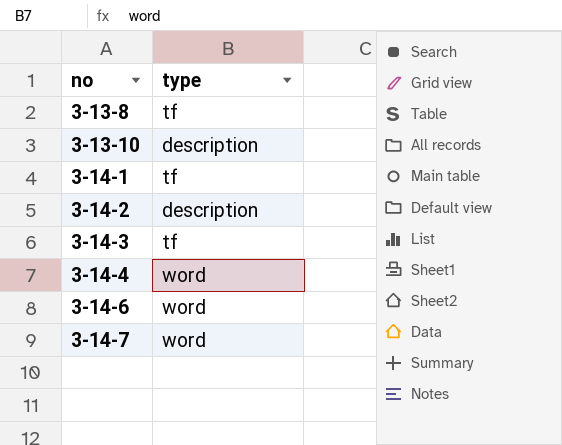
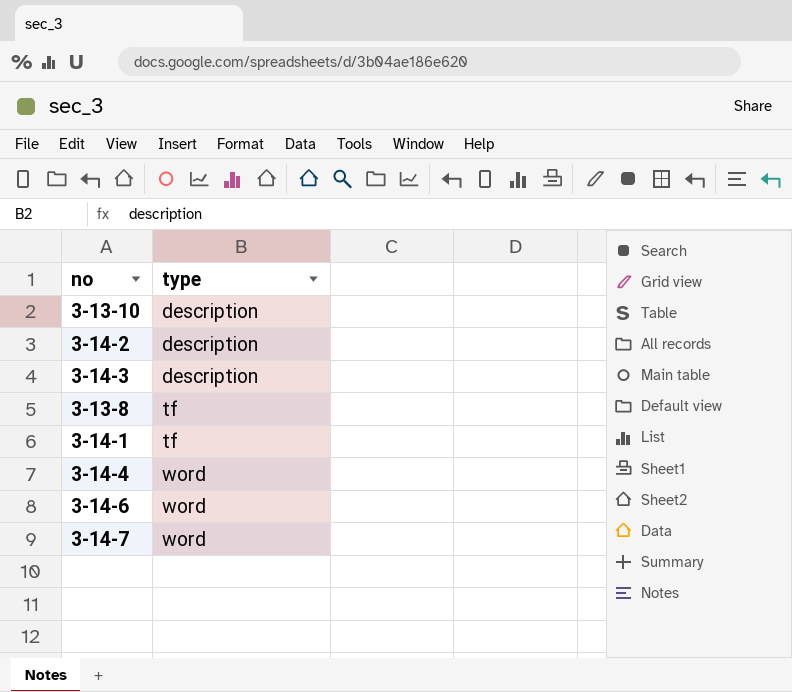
row order: no ascending -> type ascending
3-14-3 | type: tf -> description

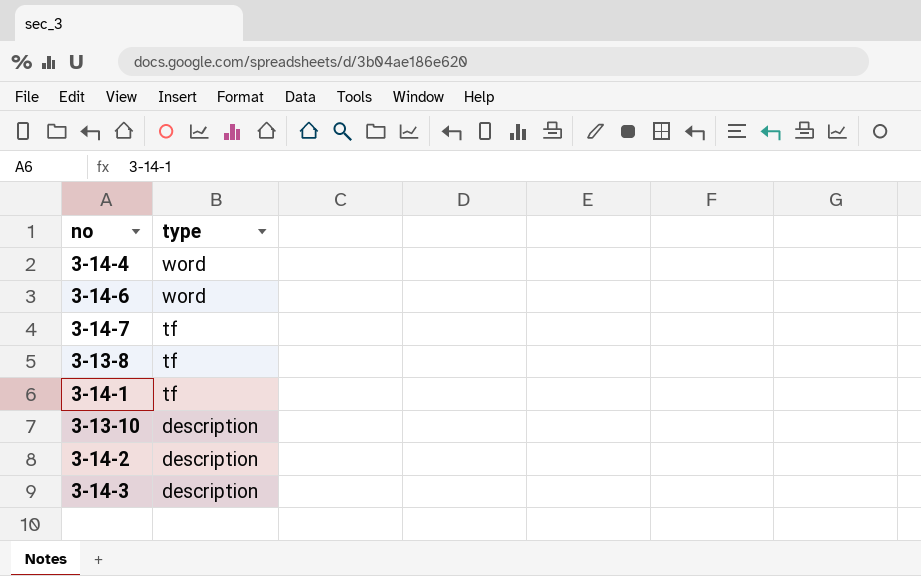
row order: type ascending -> type descending
3-14-7 | type: word -> tf

